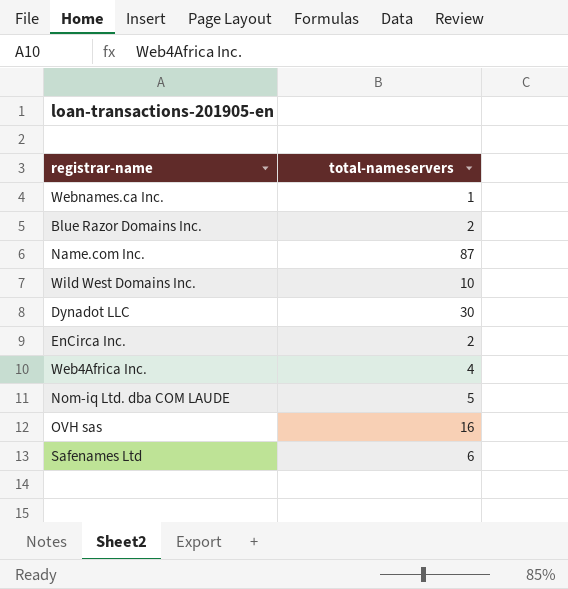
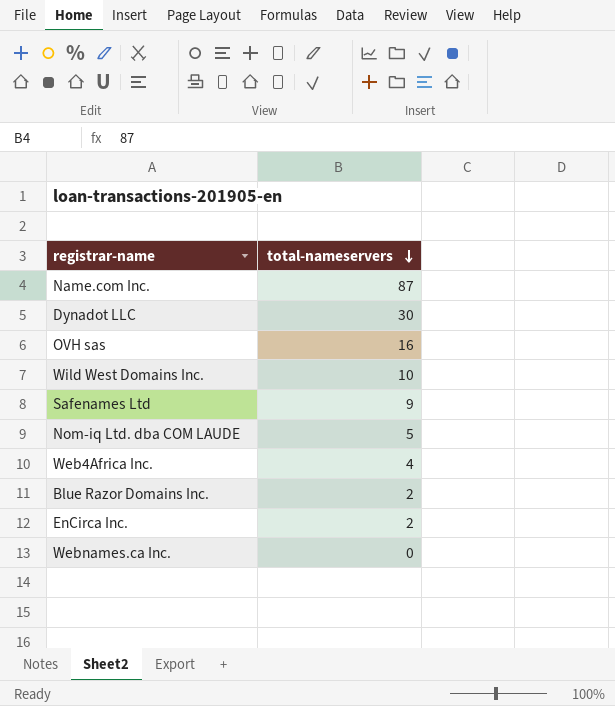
row order: none -> total-nameservers descending
Safenames Ltd | total-nameservers: 6 -> 9
Webnames.ca Inc. | total-nameservers: 1 -> 0

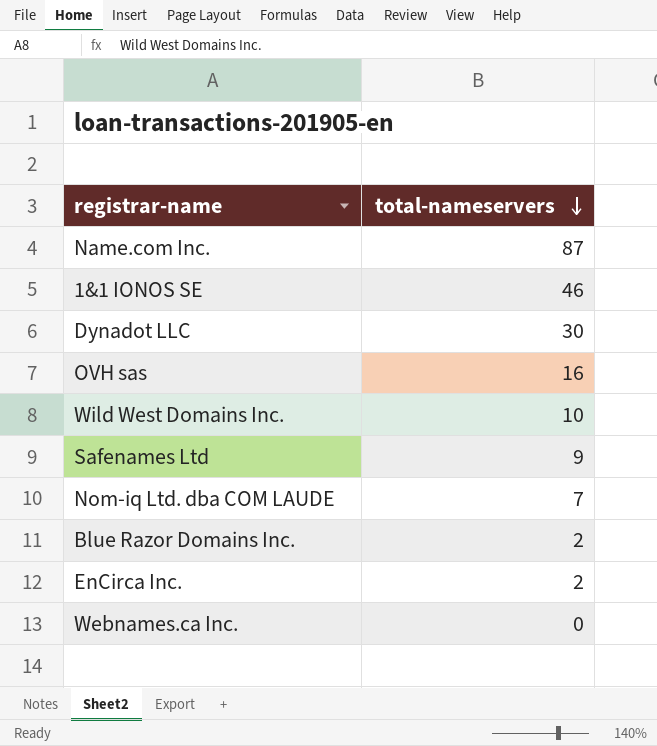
row Web4Africa Inc.: 4 -> none
row 1&1 IONOS SE: none -> 46
Nom-iq Ltd. dba COM LAUDE | total-nameservers: 5 -> 7

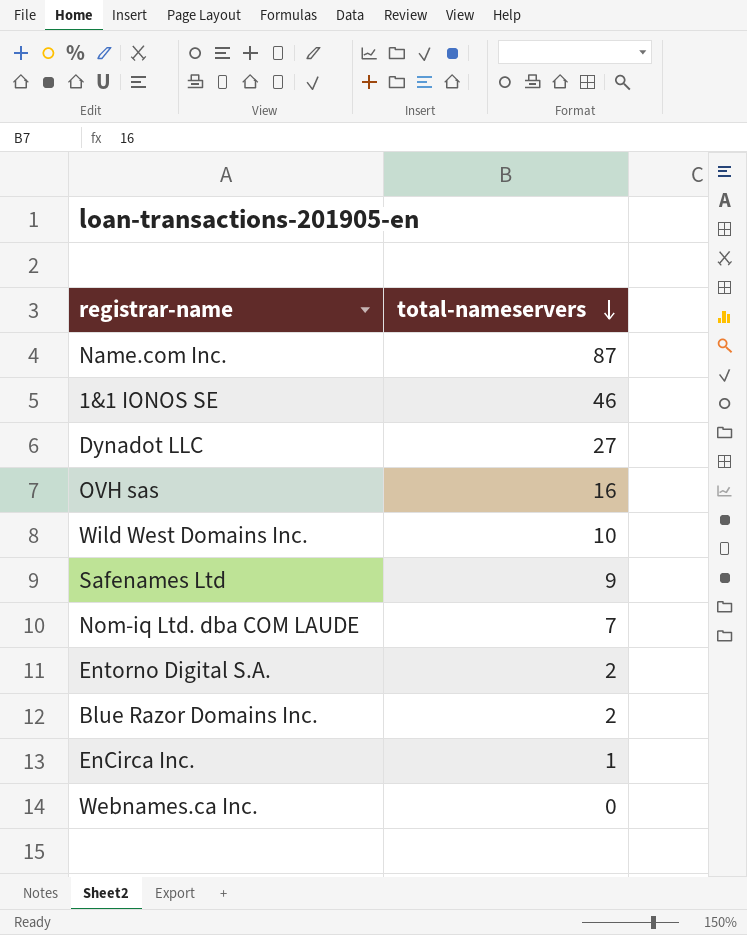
Dynadot LLC | total-nameservers: 30 -> 27
row Entorno Digital S.A.: none -> 2
EnCirca Inc. | total-nameservers: 2 -> 1

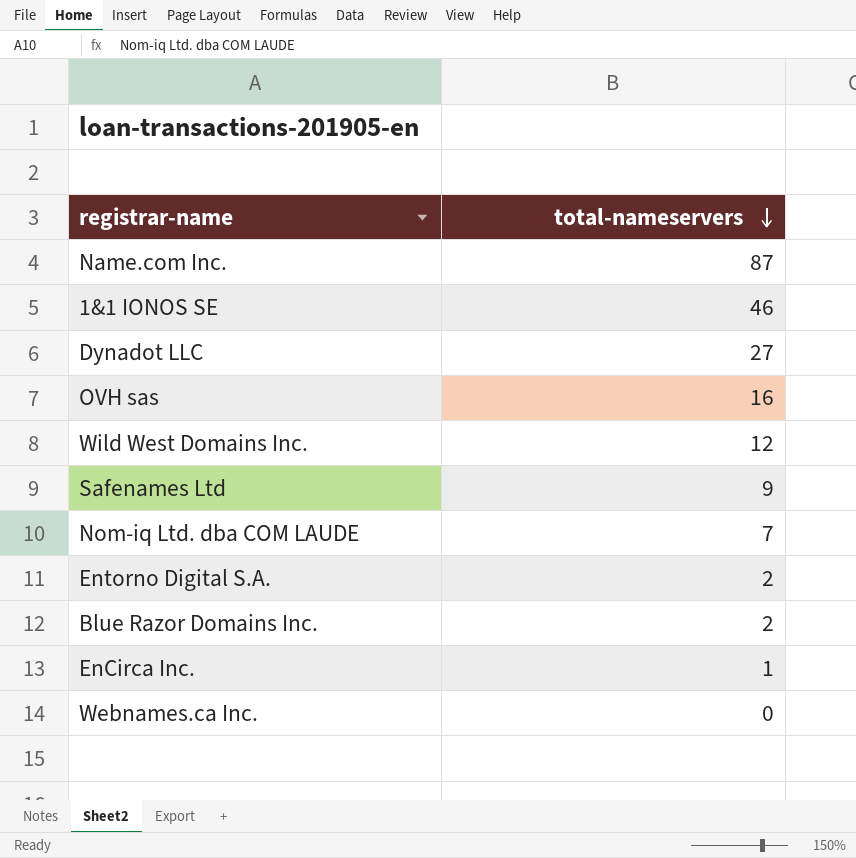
Wild West Domains Inc. | total-nameservers: 10 -> 12

